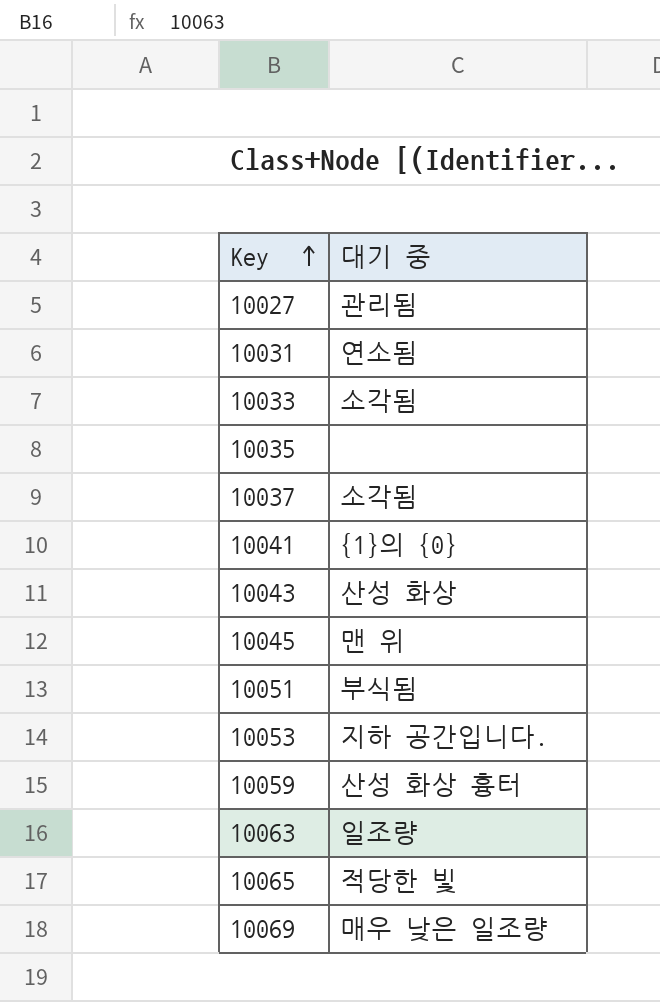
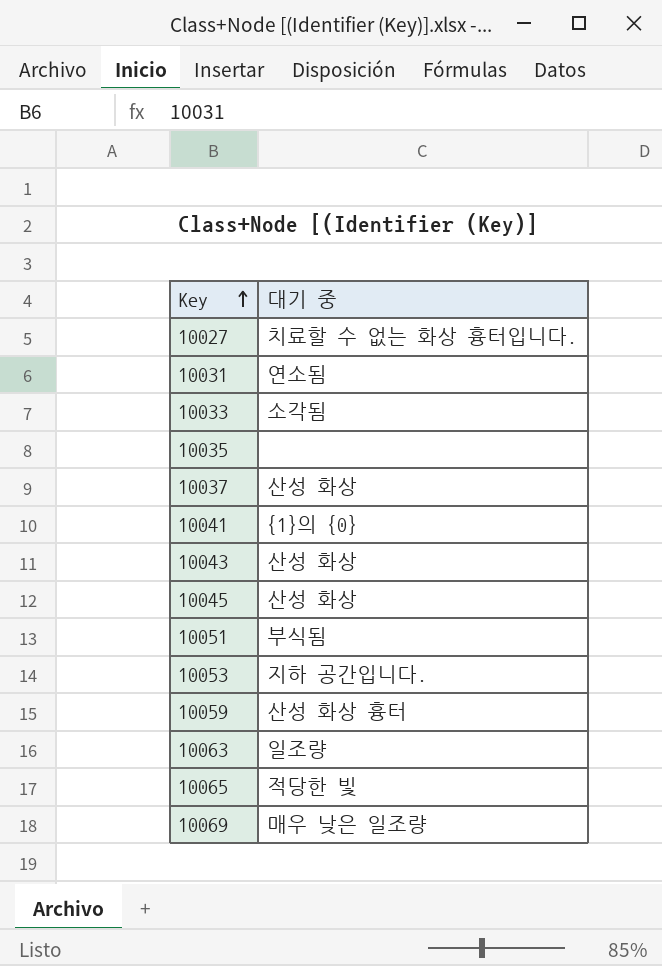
10027 | 대기 중: 관리됨 -> 치료할 수 없는 화상 흉터입니다.
10037 | 대기 중: 소각됨 -> 산성 화상
10045 | 대기 중: 맨 위 -> 산성 화상

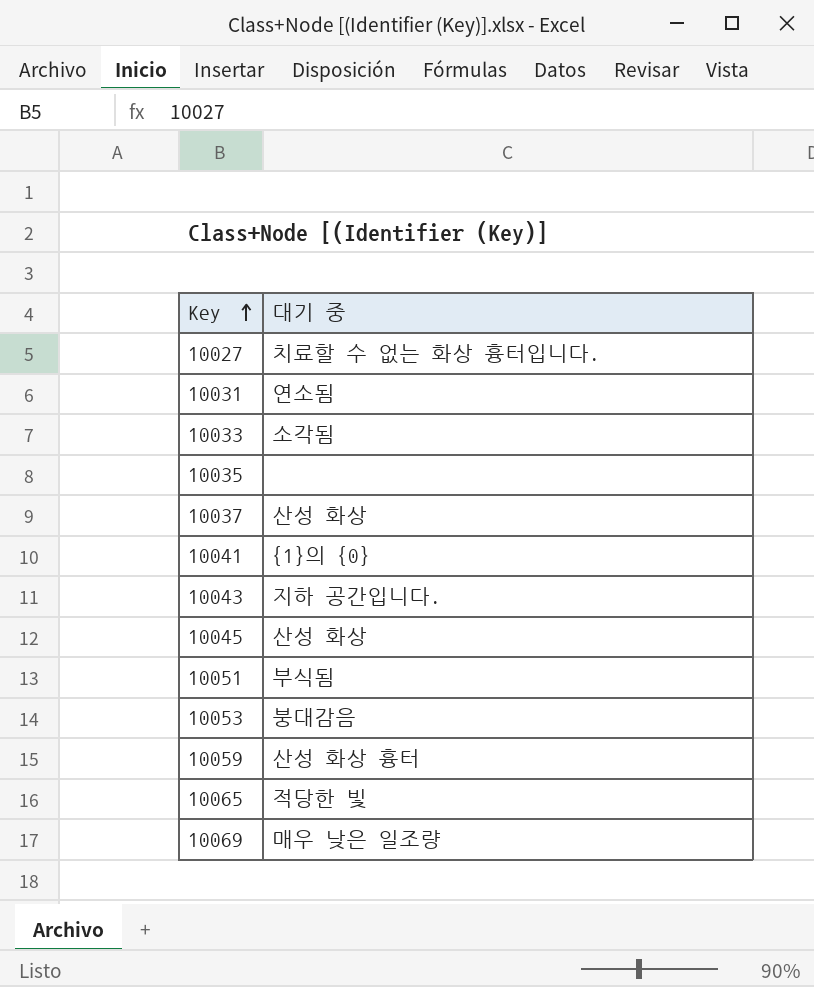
row 10063: 일조량 -> none
10043 | 대기 중: 산성 화상 -> 지하 공간입니다.
10053 | 대기 중: 지하 공간입니다. -> 붕대감음

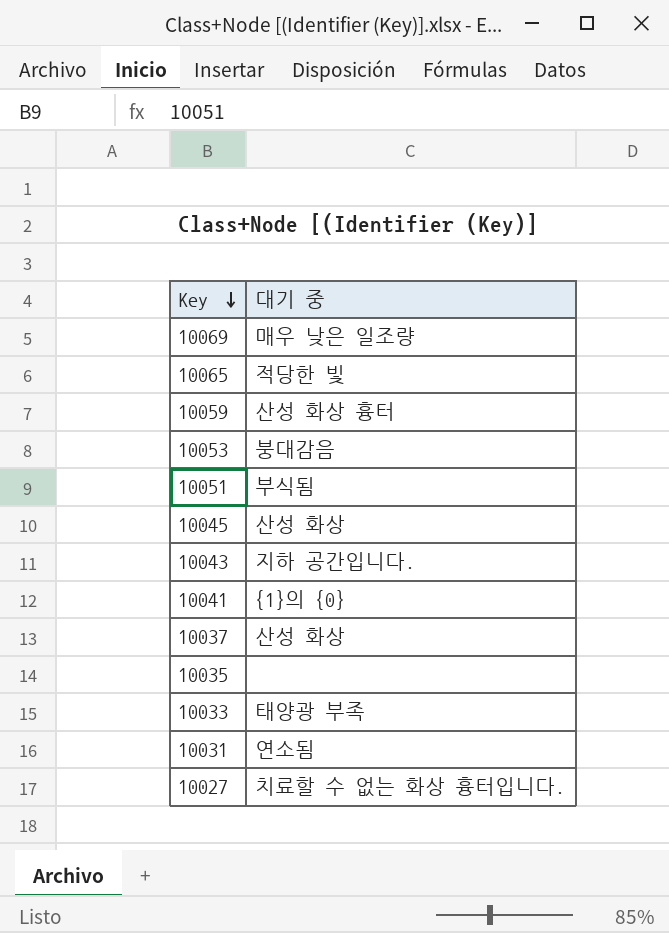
row order: Key ascending -> Key descending
10033 | 대기 중: 소각됨 -> 태양광 부족

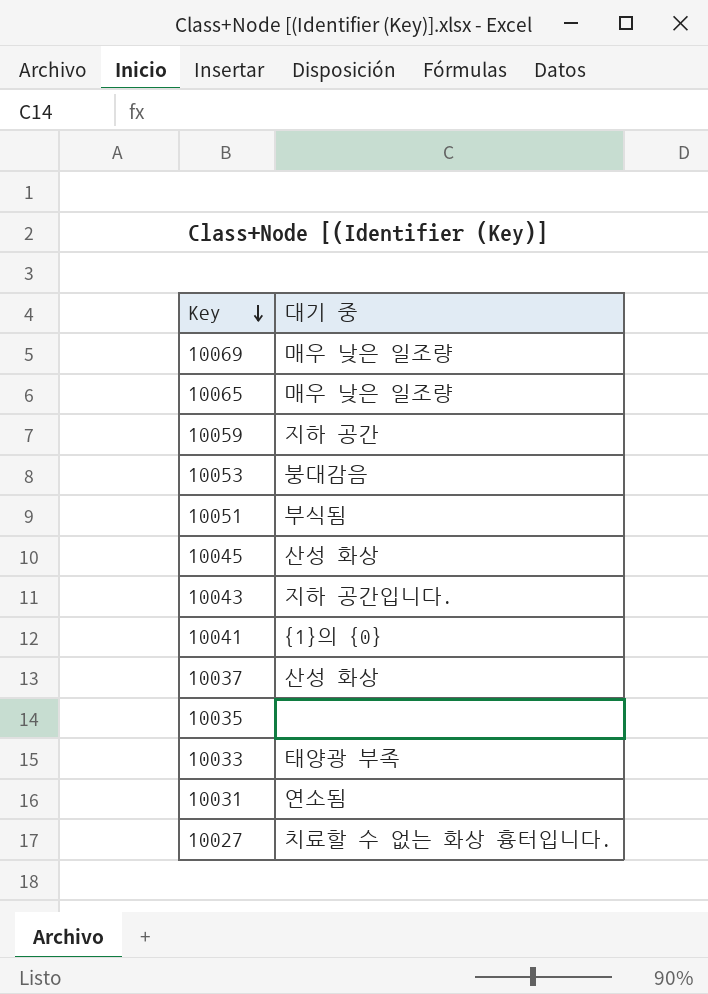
10065 | 대기 중: 적당한 빛 -> 매우 낮은 일조량
10059 | 대기 중: 산성 화상 흉터 -> 지하 공간

